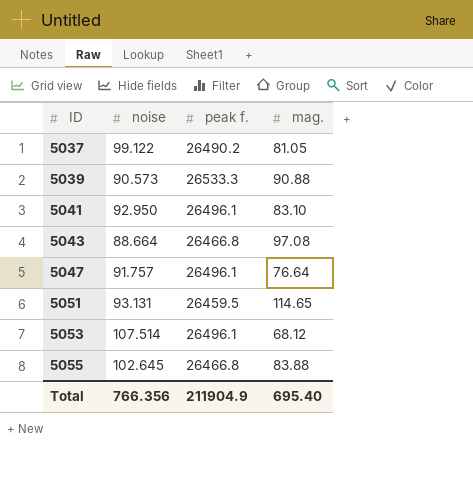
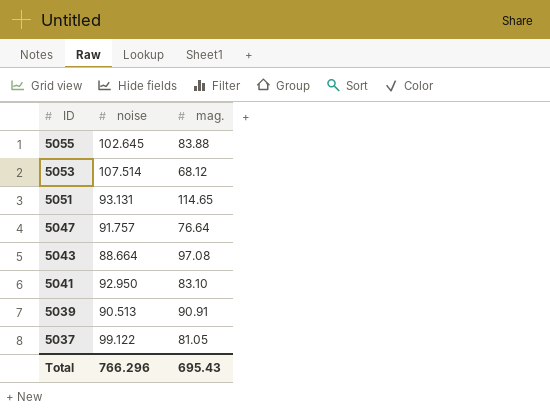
row order: ID ascending -> ID descending
column peak f. | position: 3 -> none
5039 | noise: 90.573 -> 90.513
5039 | mag.: 90.88 -> 90.91
Total | noise: 766.356 -> 766.296
Total | mag.: 695.40 -> 695.43

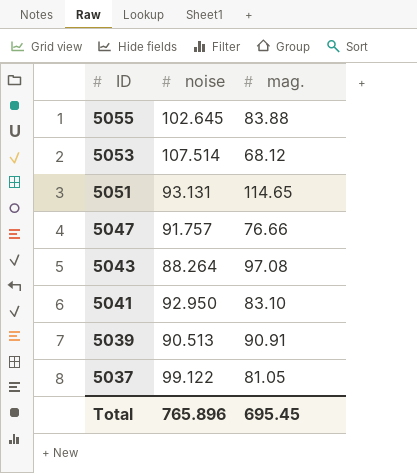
5047 | mag.: 76.64 -> 76.66
5043 | noise: 88.664 -> 88.264
Total | noise: 766.296 -> 765.896
Total | mag.: 695.43 -> 695.45

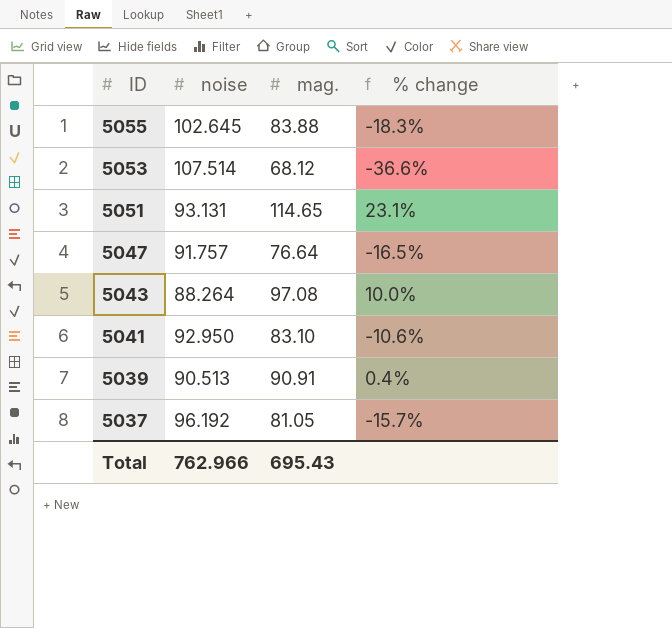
column % change | formula: none -> ([mag.] - [noise]) / [noise]
5047 | mag.: 76.66 -> 76.64
5037 | noise: 99.122 -> 96.192
Total | noise: 765.896 -> 762.966
Total | mag.: 695.45 -> 695.43

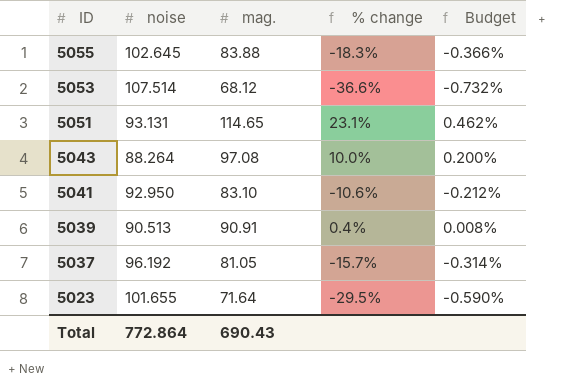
column Budget | formula: none -> [% change] * 0.02
row 5047: 91.757 | 76.64 | -16.5% -> none
row 5023: none -> 101.655 | 71.64 | -29.5% | -0.590%
Total | noise: 762.966 -> 772.864
Total | mag.: 695.43 -> 690.43

